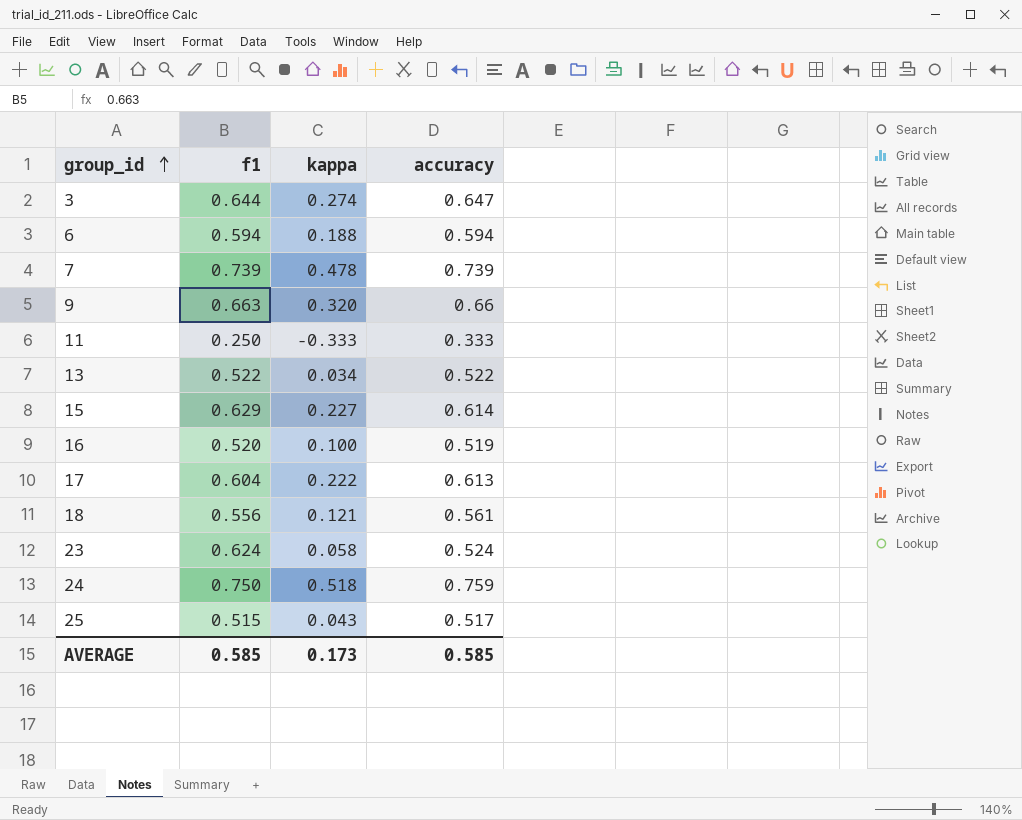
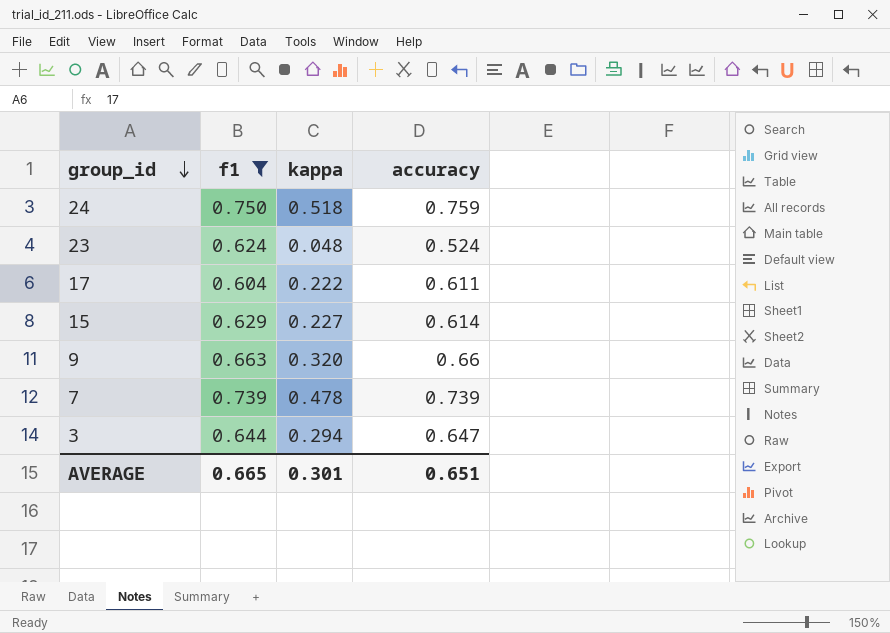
filter: none -> f1 >= 0.604
row order: group_id ascending -> group_id descending
23 | kappa: 0.058 -> 0.048
17 | accuracy: 0.613 -> 0.611
3 | kappa: 0.274 -> 0.294
AVERAGE | f1: 0.585 -> 0.665
AVERAGE | kappa: 0.173 -> 0.301
AVERAGE | accuracy: 0.585 -> 0.651

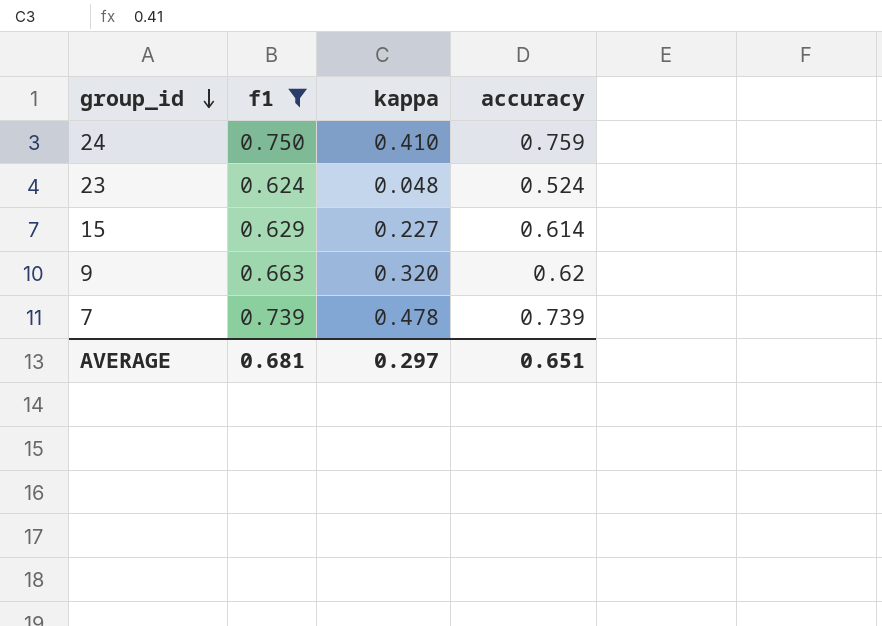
row 17: 0.604 | 0.222 | 0.611 -> none
row 3: 0.644 | 0.294 | 0.647 -> none
24 | kappa: 0.518 -> 0.410
9 | accuracy: 0.66 -> 0.62
AVERAGE | f1: 0.665 -> 0.681
AVERAGE | kappa: 0.301 -> 0.297

